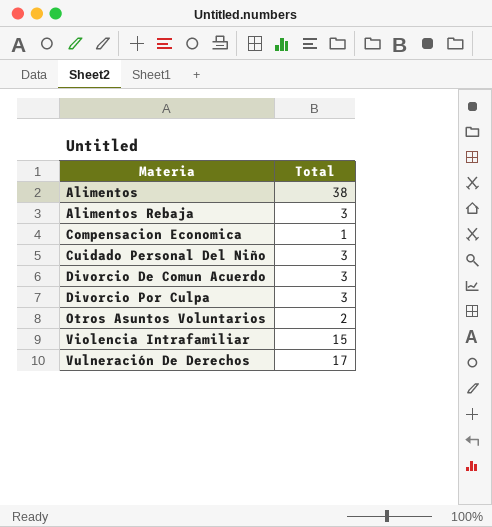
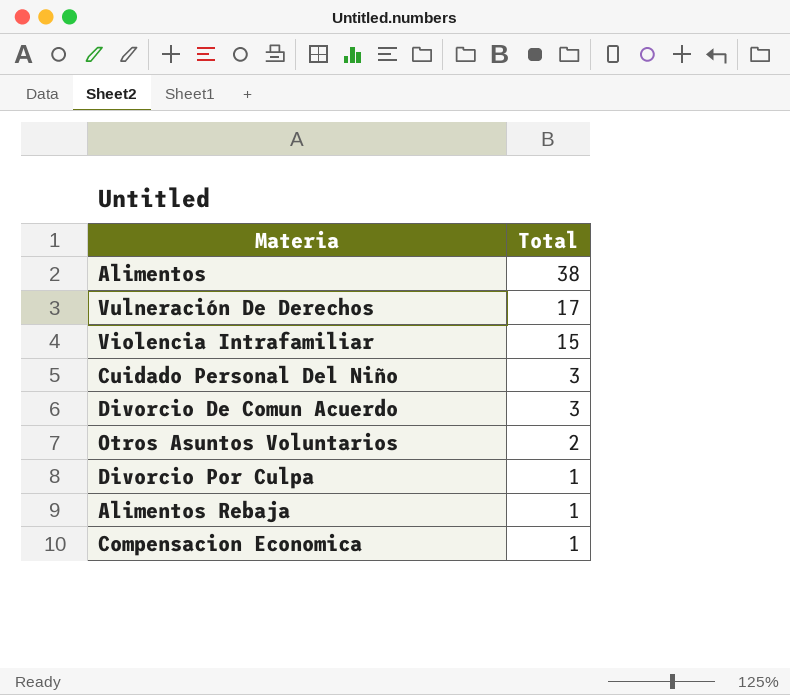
row order: Materia ascending -> Total descending
Divorcio Por Culpa | Total: 3 -> 1
Alimentos Rebaja | Total: 3 -> 1

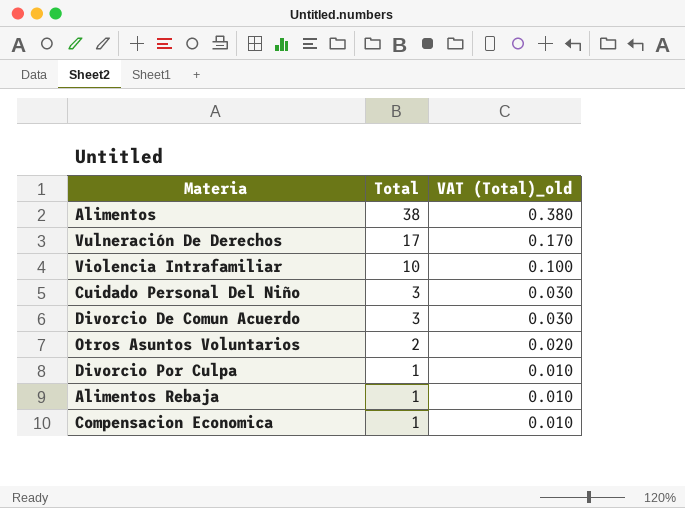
column VAT (Total)_old | formula: none -> [Total] * 0.01
Violencia Intrafamiliar | Total: 15 -> 10

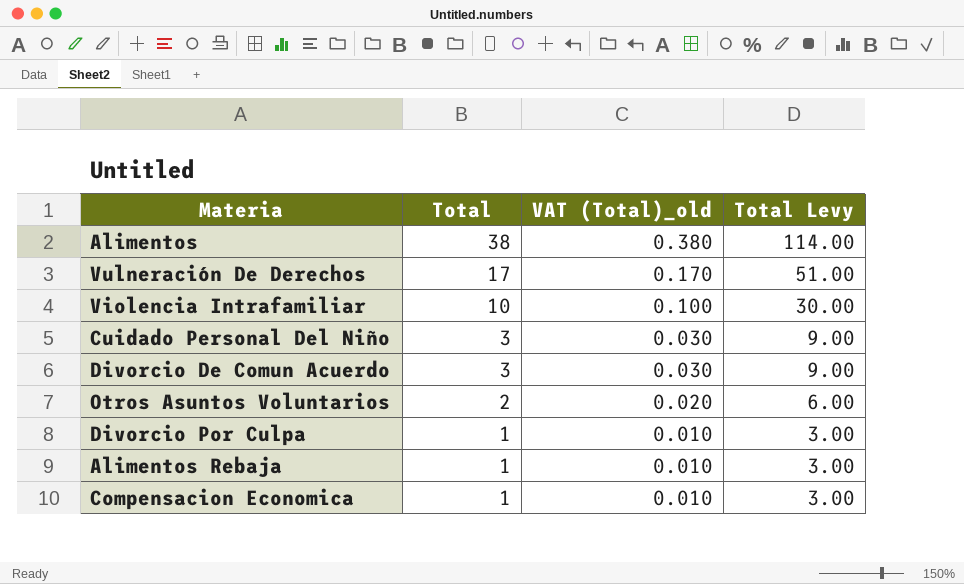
column Total Levy | formula: none -> [Total] * 3

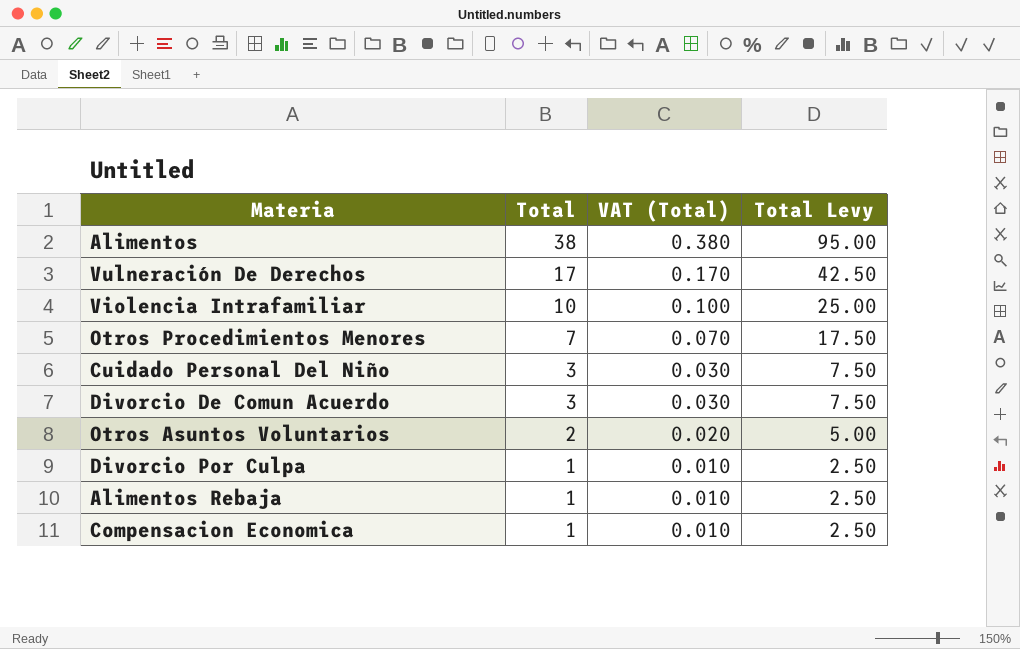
column name: VAT (Total)_old -> VAT (Total)
column Total Levy | formula: [Total] * 3 -> [Total] * 2.5
row Otros Procedimientos Menores: none -> 7 | 0.070 | 17.50

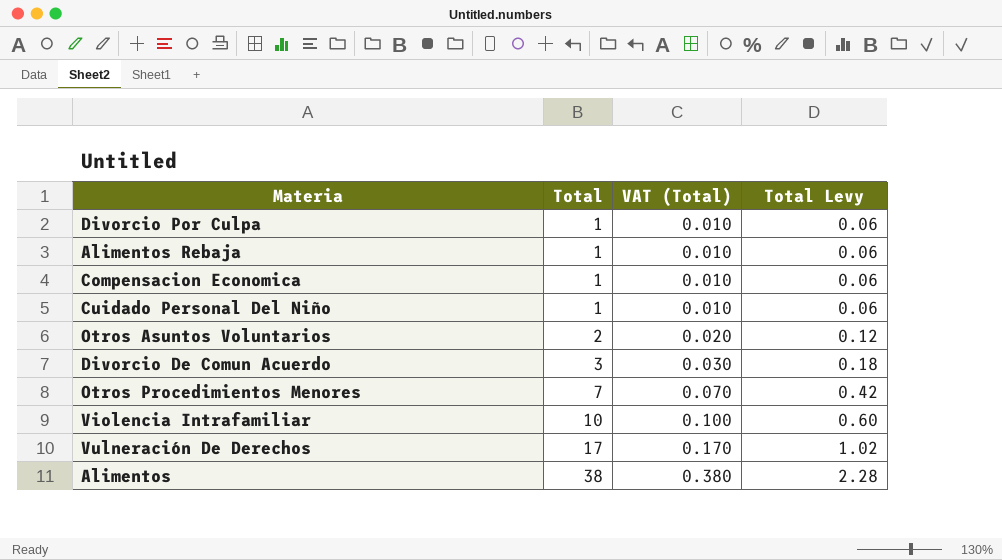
row order: Total descending -> Total ascending
column Total Levy | formula: [Total] * 2.5 -> [Total] * 0.06
Cuidado Personal Del Niño | Total: 3 -> 1
Cuidado Personal Del Niño | VAT (Total): 0.030 -> 0.010

